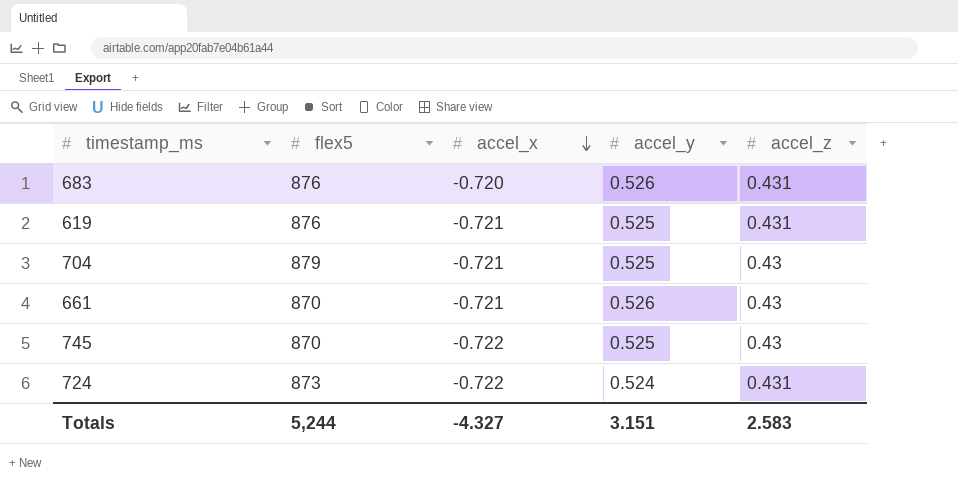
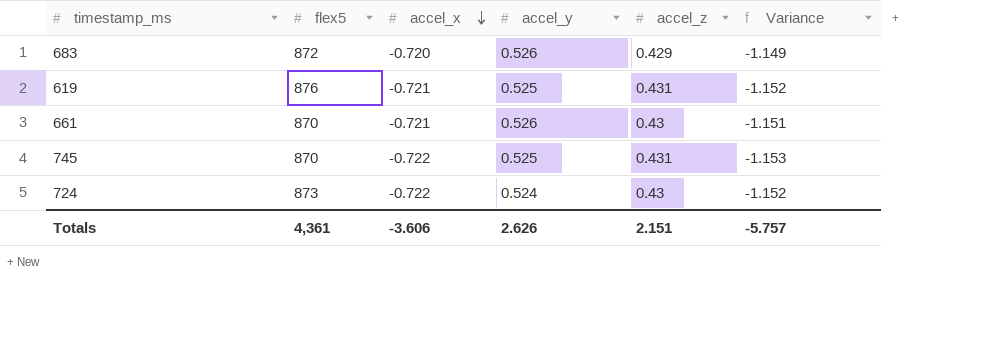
column Variance | formula: none -> [accel_x] - [accel_z]
row 704: 879 | -0.721 | 0.525 | 0.43 -> none
683 | flex5: 876 -> 872
683 | accel_z: 0.431 -> 0.429
745 | accel_z: 0.43 -> 0.431
724 | accel_z: 0.431 -> 0.43
Totals | flex5: 5,244 -> 4,361
Totals | accel_x: -4.327 -> -3.606
Totals | accel_y: 3.151 -> 2.626
Totals | accel_z: 2.583 -> 2.151

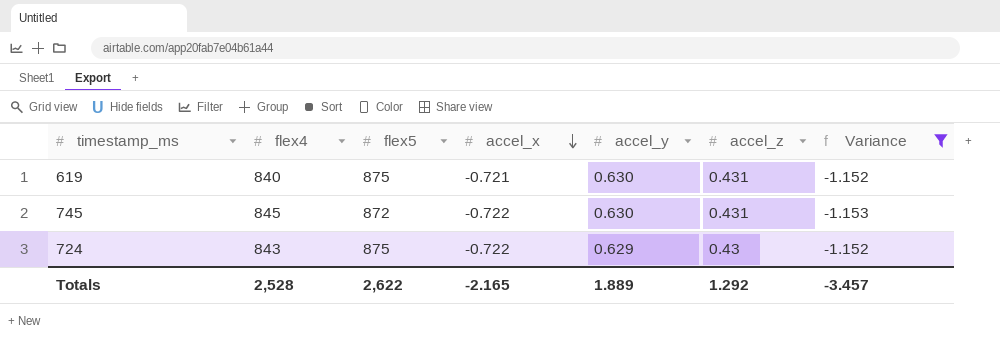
filter: none -> Variance <= -1.152
column flex4 | position: none -> 2
619 | flex5: 876 -> 875
619 | accel_y: 0.525 -> 0.630
745 | flex5: 870 -> 872
745 | accel_y: 0.525 -> 0.630
724 | flex5: 873 -> 875
724 | accel_y: 0.524 -> 0.629
Totals | flex5: 4,361 -> 2,622
Totals | accel_x: -3.606 -> -2.165
Totals | accel_y: 2.626 -> 1.889
Totals | accel_z: 2.151 -> 1.292
Totals | Variance: -5.757 -> -3.457

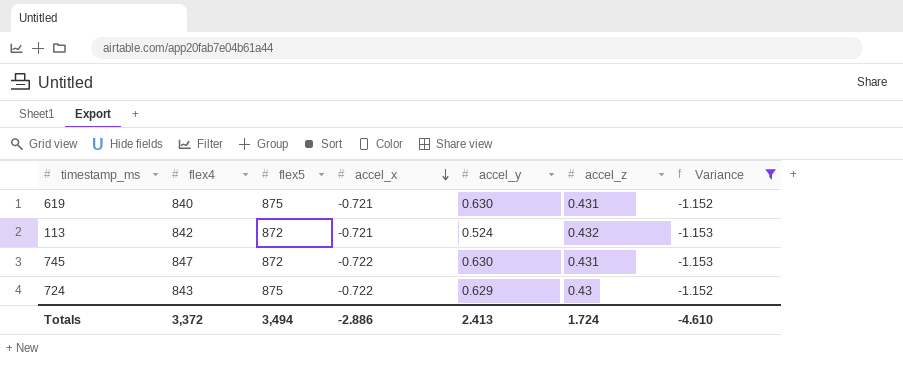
row 113: none -> 842 | 872 | -0.721 | 0.524 | 0.432 | -1.153
745 | flex4: 845 -> 847
Totals | flex4: 2,528 -> 3,372
Totals | flex5: 2,622 -> 3,494
Totals | accel_x: -2.165 -> -2.886
Totals | accel_y: 1.889 -> 2.413
Totals | accel_z: 1.292 -> 1.724
Totals | Variance: -3.457 -> -4.610

